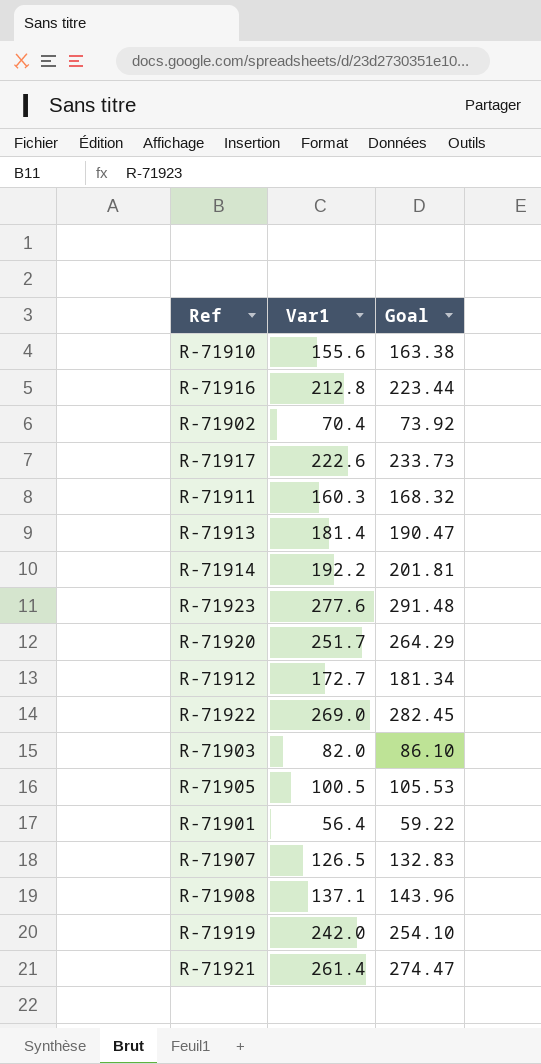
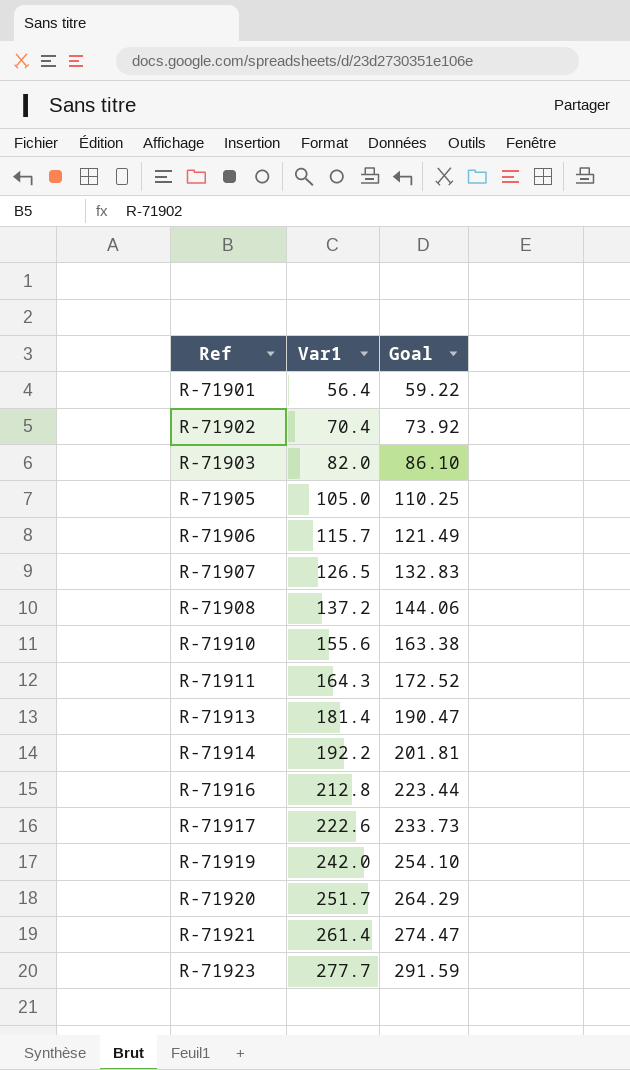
row order: none -> Ref ascending
row R-71912: 172.7 | 181.34 -> none
row R-71922: 269.0 | 282.45 -> none
R-71905 | Var1: 100.5 -> 105.0
R-71905 | Goal: 105.53 -> 110.25
row R-71906: none -> 115.7 | 121.49
R-71908 | Var1: 137.1 -> 137.2
R-71908 | Goal: 143.96 -> 144.06
R-71911 | Var1: 160.3 -> 164.3
R-71911 | Goal: 168.32 -> 172.52
R-71923 | Var1: 277.6 -> 277.7
R-71923 | Goal: 291.48 -> 291.59

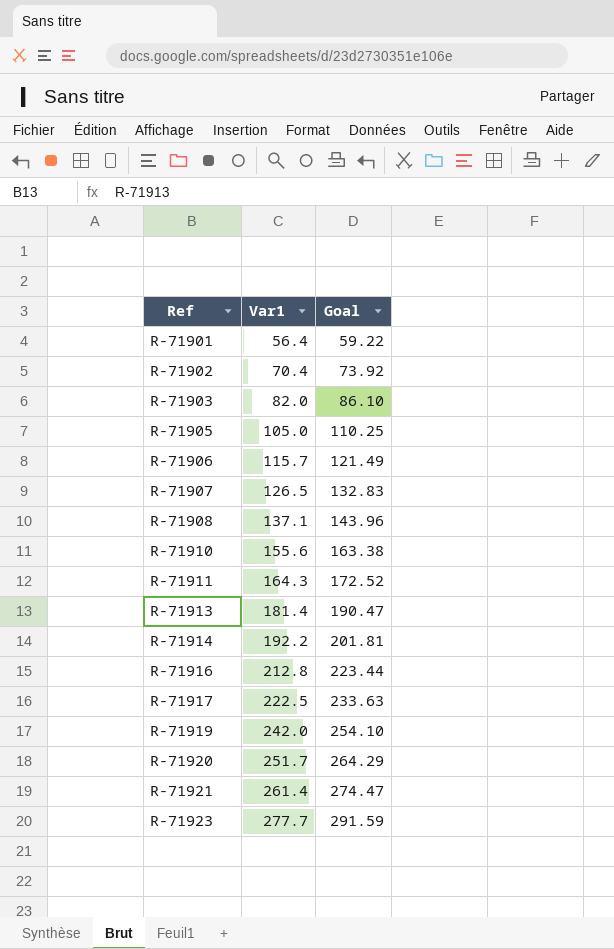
R-71908 | Var1: 137.2 -> 137.1
R-71908 | Goal: 144.06 -> 143.96
R-71917 | Var1: 222.6 -> 222.5
R-71917 | Goal: 233.73 -> 233.63

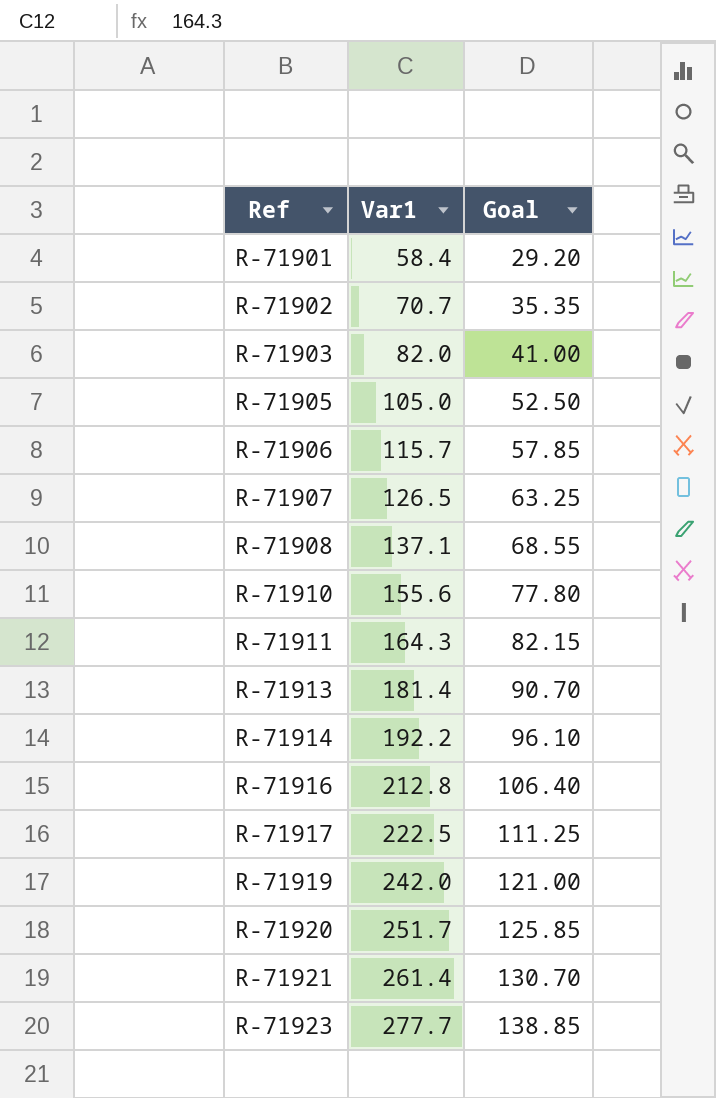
column Goal | formula: [Var1] * 1.05 -> [Var1] * 0.5
R-71901 | Var1: 56.4 -> 58.4
R-71902 | Var1: 70.4 -> 70.7

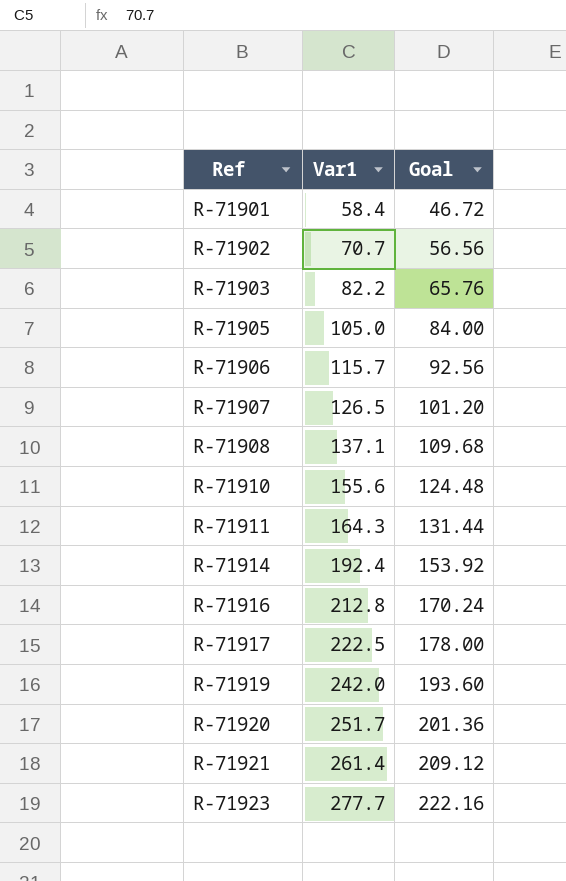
column Goal | formula: [Var1] * 0.5 -> [Var1] * 0.8
row R-71913: 181.4 | 90.70 -> none
R-71903 | Var1: 82.0 -> 82.2
R-71914 | Var1: 192.2 -> 192.4

